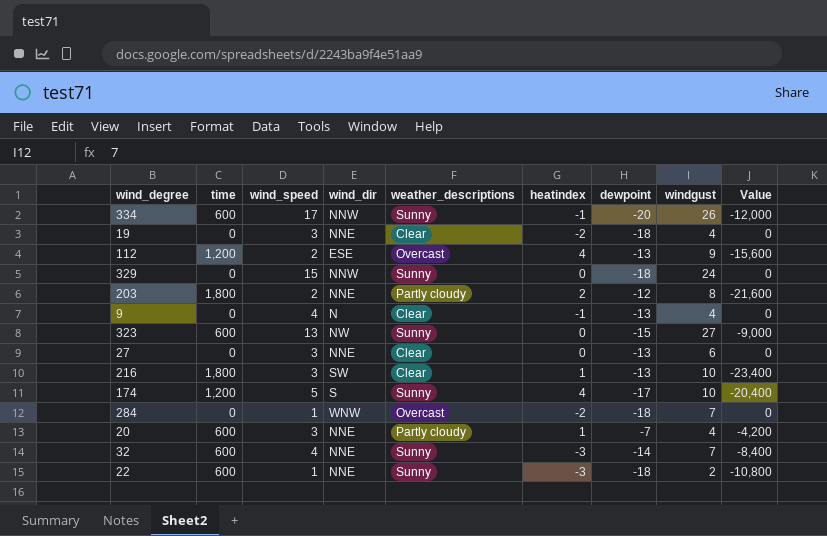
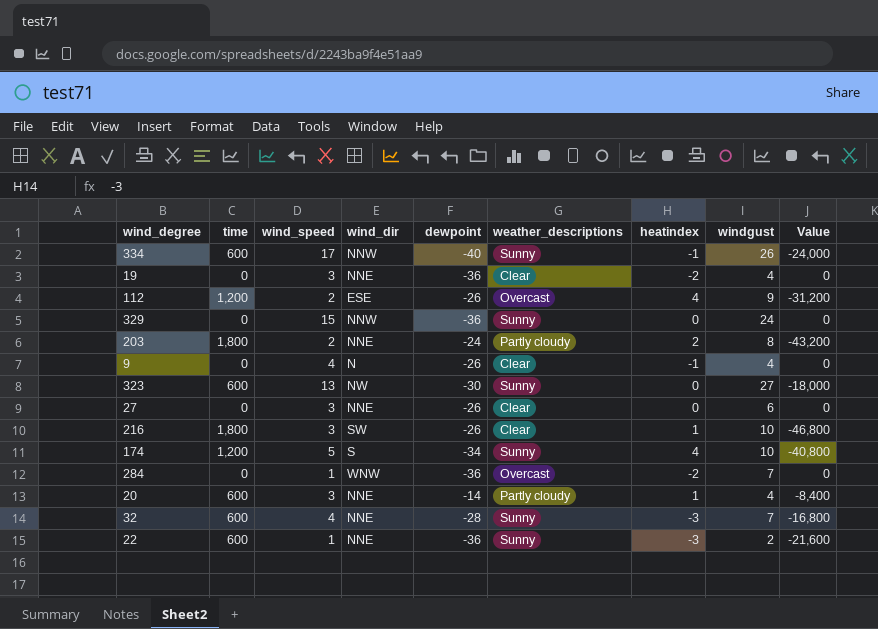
column dewpoint | position: 7 -> 5
334 | dewpoint: -20 -> -40
334 | Value: -12,000 -> -24,000
19 | dewpoint: -18 -> -36
112 | dewpoint: -13 -> -26
112 | Value: -15,600 -> -31,200
329 | dewpoint: -18 -> -36
203 | dewpoint: -12 -> -24
203 | Value: -21,600 -> -43,200
9 | dewpoint: -13 -> -26
323 | dewpoint: -15 -> -30
323 | Value: -9,000 -> -18,000
27 | dewpoint: -13 -> -26
216 | dewpoint: -13 -> -26
216 | Value: -23,400 -> -46,800
174 | dewpoint: -17 -> -34
174 | Value: -20,400 -> -40,800
284 | dewpoint: -18 -> -36
20 | dewpoint: -7 -> -14
20 | Value: -4,200 -> -8,400
32 | dewpoint: -14 -> -28
32 | Value: -8,400 -> -16,800
22 | dewpoint: -18 -> -36
22 | Value: -10,800 -> -21,600

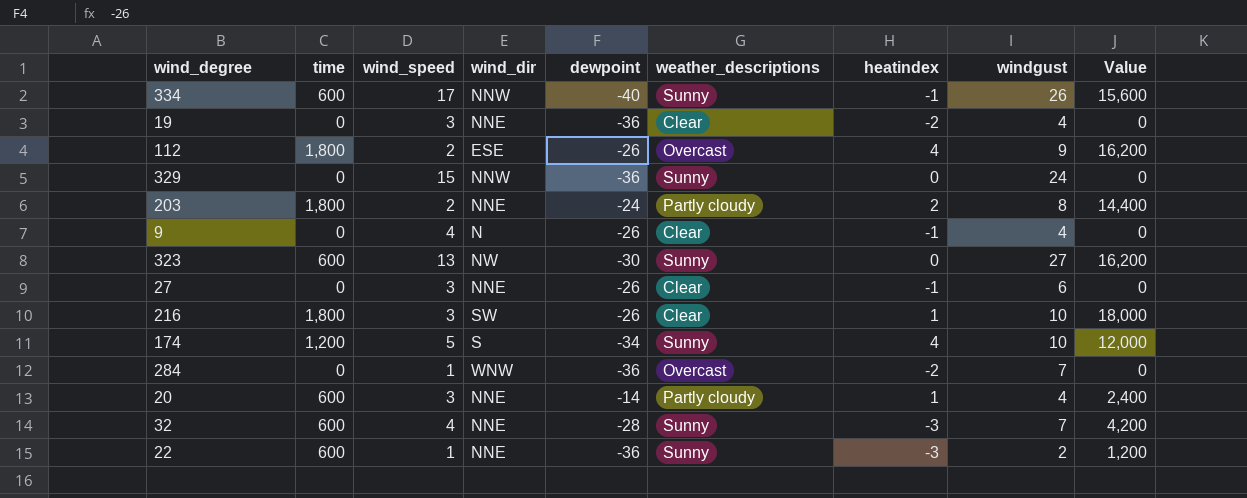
column Value | formula: [time] * [dewpoint] -> [time] * [windgust]
112 | time: 1,200 -> 1,800
27 | heatindex: 0 -> -1

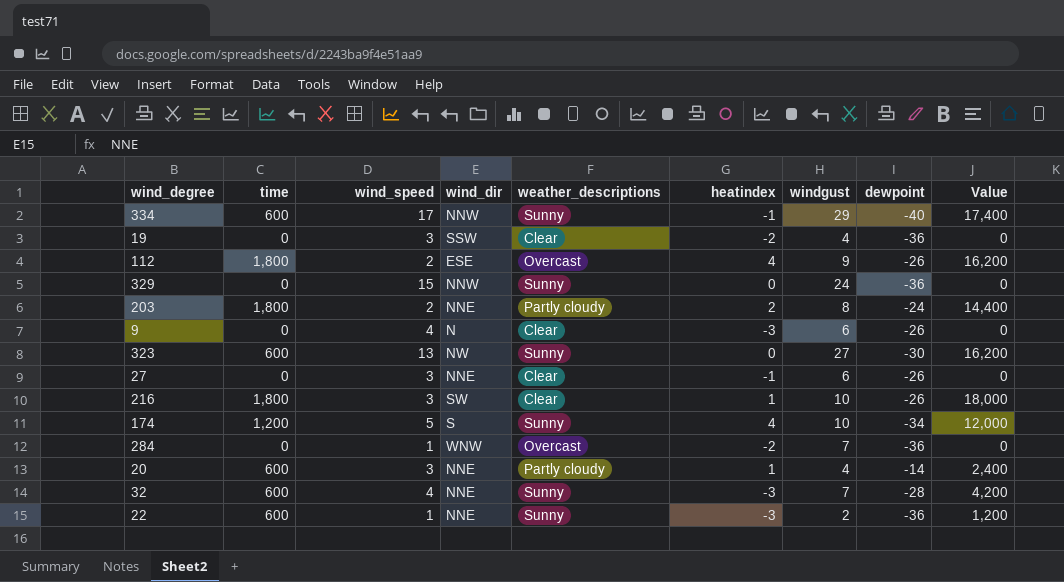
column dewpoint | position: 5 -> 8
334 | windgust: 26 -> 29
334 | Value: 15,600 -> 17,400
19 | wind_dir: NNE -> SSW
9 | heatindex: -1 -> -3
9 | windgust: 4 -> 6

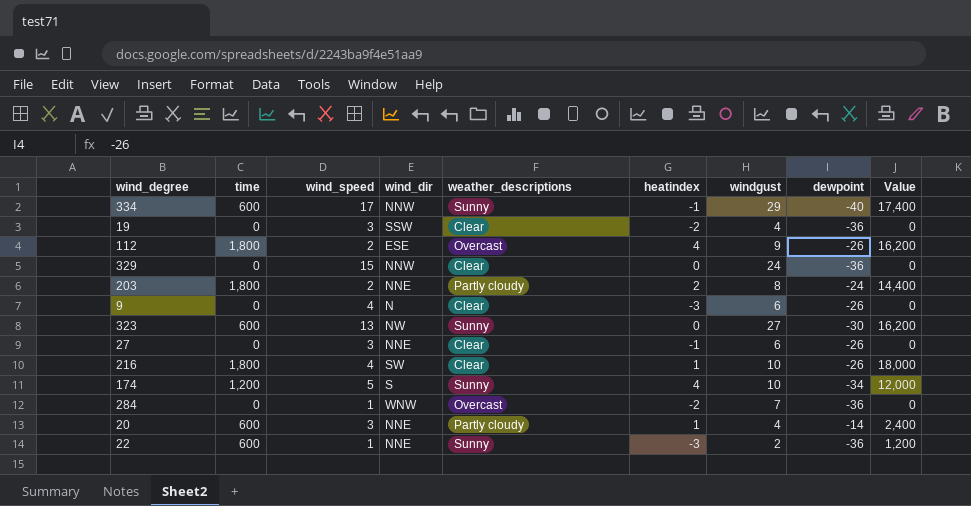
row 32: 600 | 4 | NNE | Sunny | -3 | 7 | -28 | 4,200 -> none
329 | weather_descriptions: Sunny -> Clear
216 | wind_speed: 3 -> 4

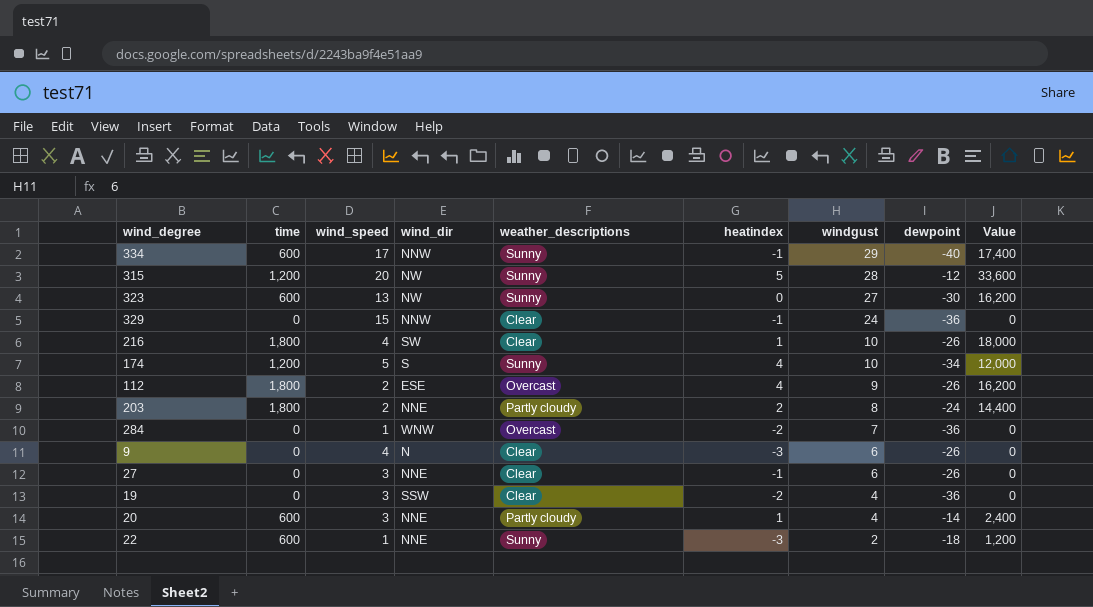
row order: none -> windgust descending
row 315: none -> 1,200 | 20 | NW | Sunny | 5 | 28 | -12 | 33,600
329 | heatindex: 0 -> -1
22 | dewpoint: -36 -> -18

